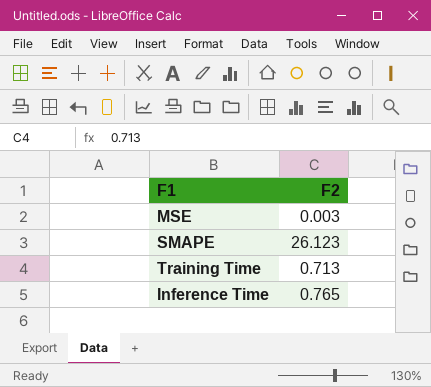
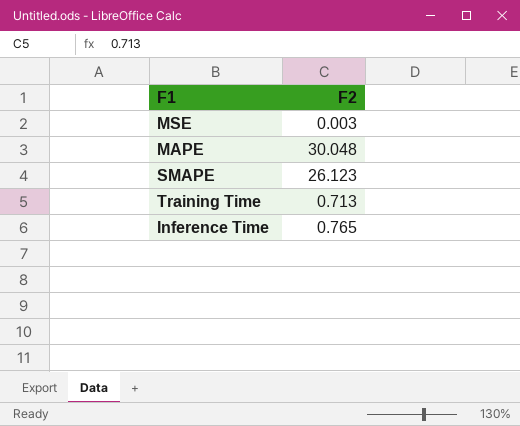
row MAPE: none -> 30.048

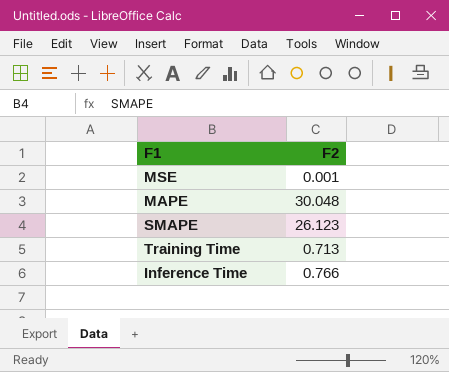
MSE | F2: 0.003 -> 0.001
Inference Time | F2: 0.765 -> 0.766

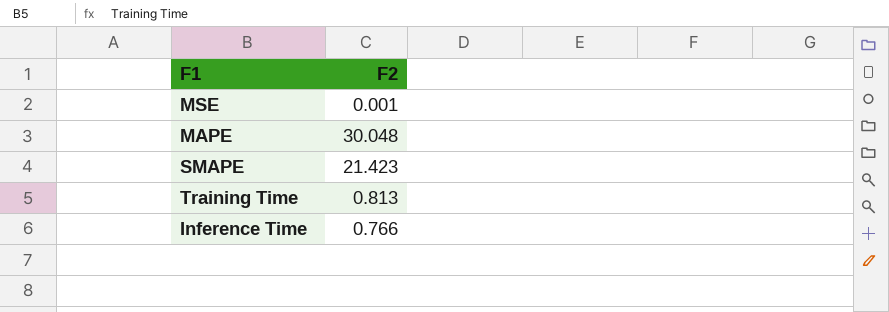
SMAPE | F2: 26.123 -> 21.423
Training Time | F2: 0.713 -> 0.813

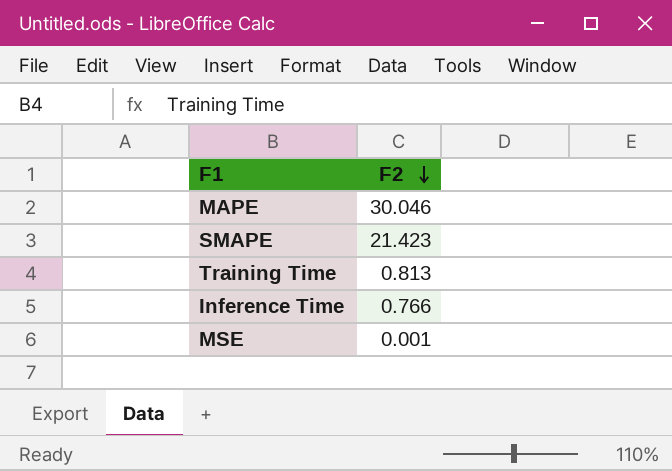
row order: none -> F2 descending
MAPE | F2: 30.048 -> 30.046

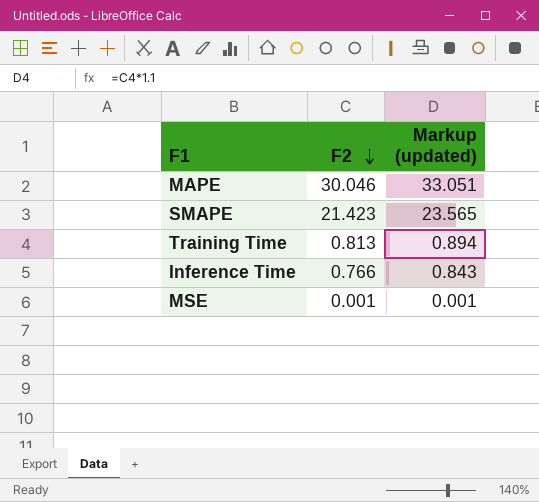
column Markup (updated) | formula: none -> [F2] * 1.1

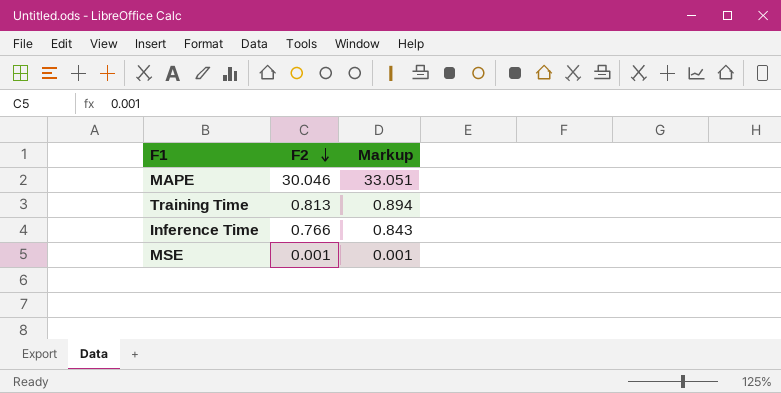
column name: Markup (updated) -> Markup
row SMAPE: 21.423 | 23.565 -> none

